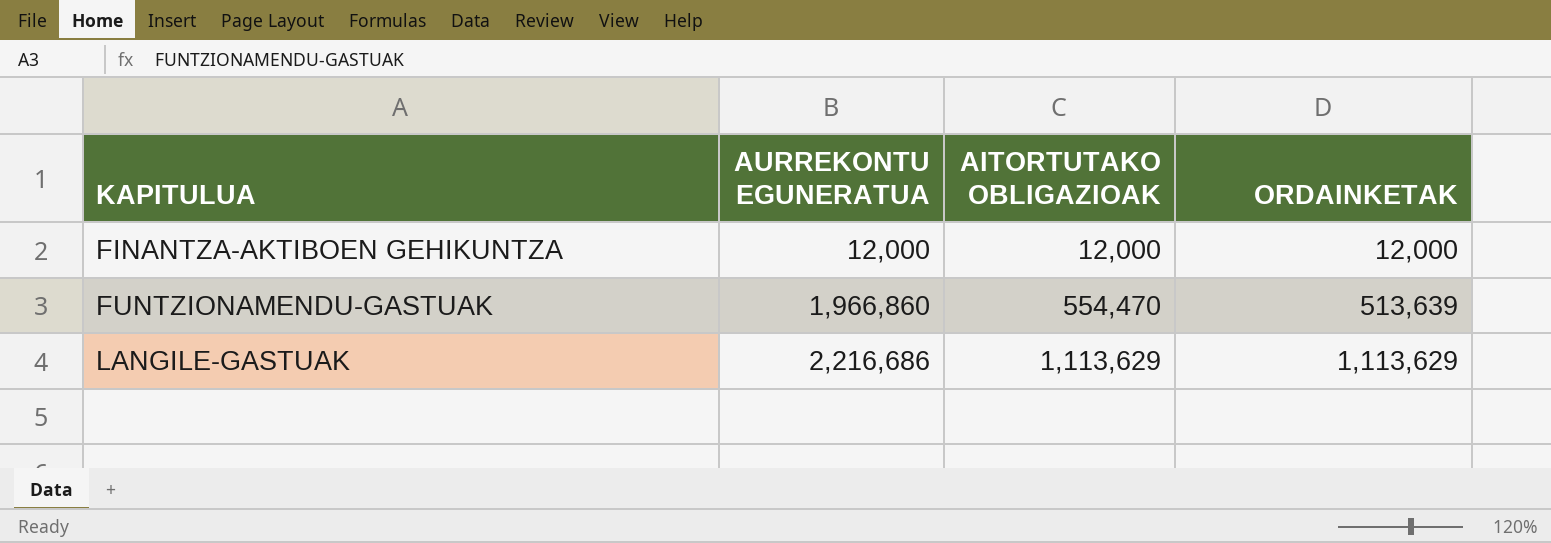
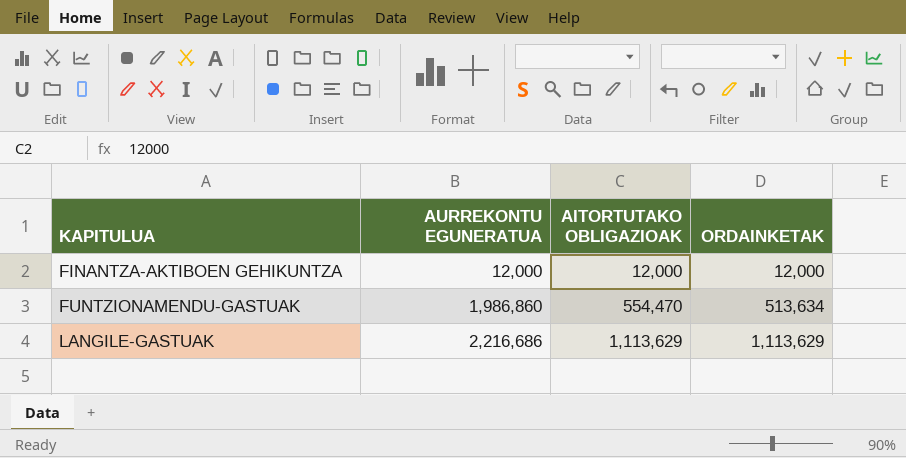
FUNTZIONAMENDU-GASTUAK | AURREKONTU EGUNERATUA: 1,966,860 -> 1,986,860
FUNTZIONAMENDU-GASTUAK | ORDAINKETAK: 513,639 -> 513,634

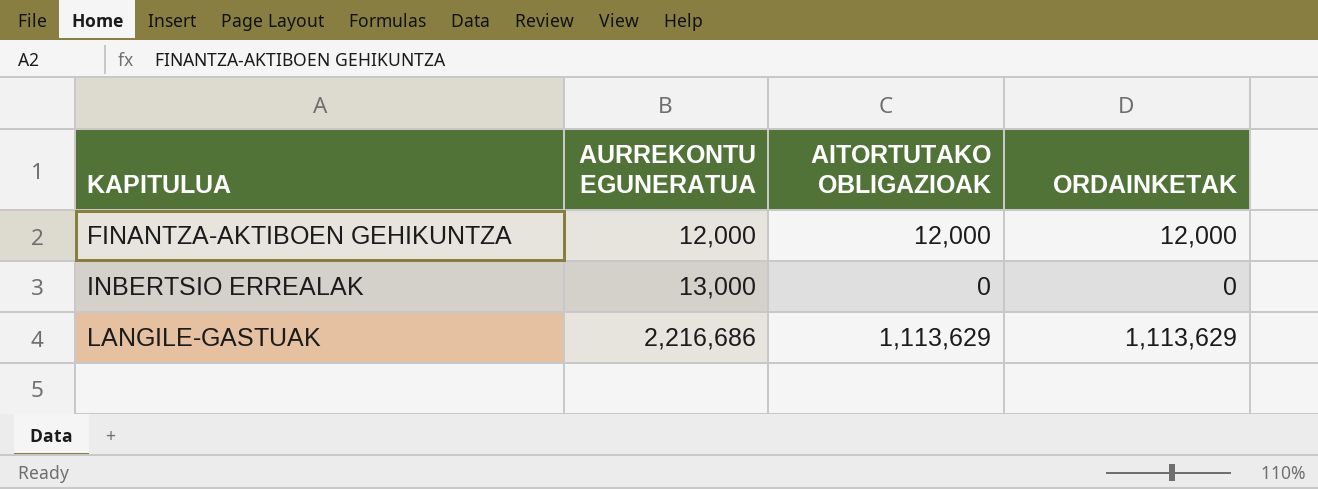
row FUNTZIONAMENDU-GASTUAK: 1,986,860 | 554,470 | 513,634 -> none
row INBERTSIO ERREALAK: none -> 13,000 | 0 | 0

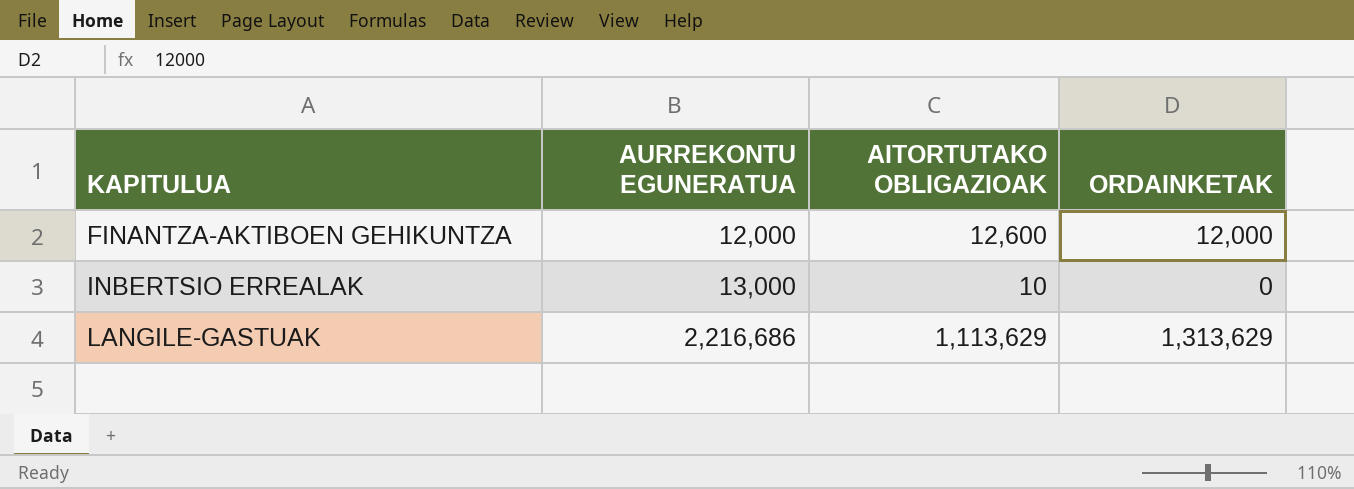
FINANTZA-AKTIBOEN GEHIKUNTZA | AITORTUTAKO OBLIGAZIOAK: 12,000 -> 12,600
INBERTSIO ERREALAK | AITORTUTAKO OBLIGAZIOAK: 0 -> 10
LANGILE-GASTUAK | ORDAINKETAK: 1,113,629 -> 1,313,629

